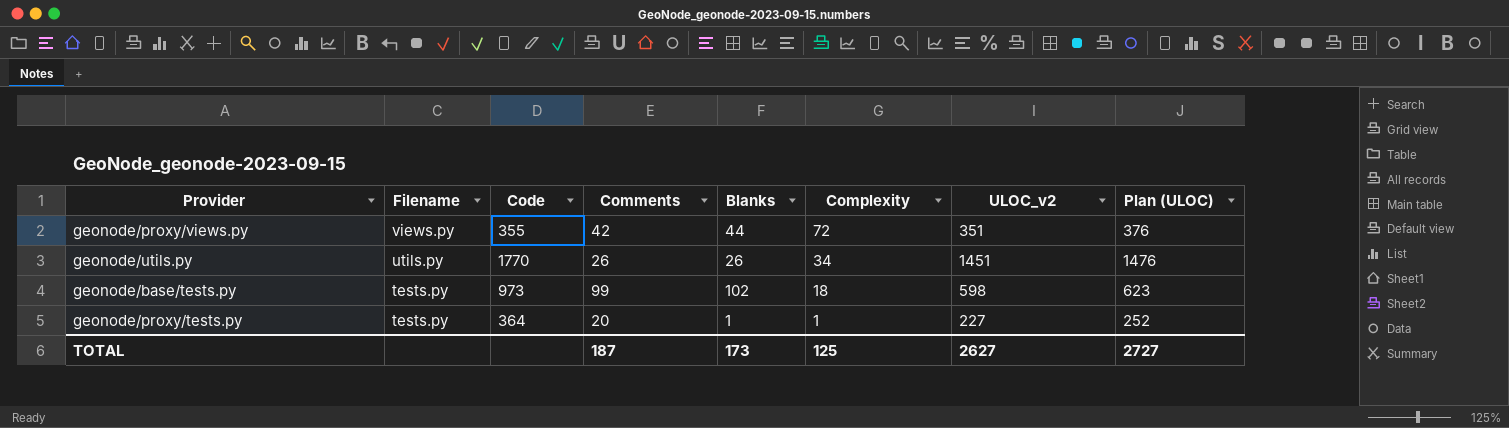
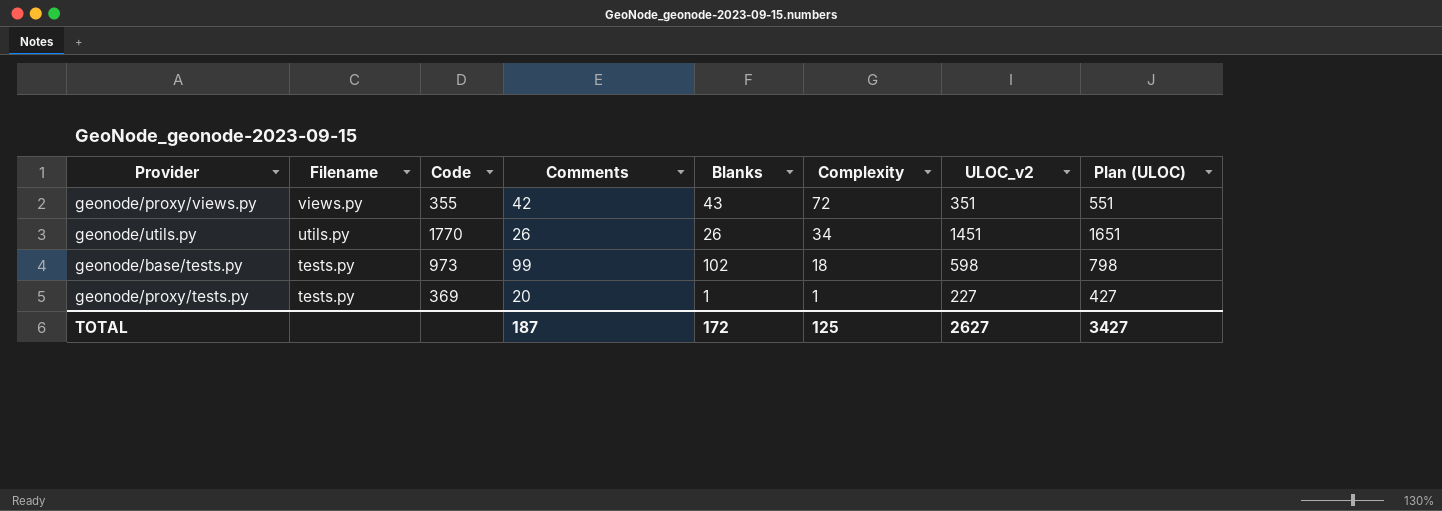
column Plan (ULOC) | formula: [ULOC_v2] + 25 -> [ULOC_v2] + 200
geonode/proxy/views.py | Blanks: 44 -> 43
geonode/proxy/tests.py | Code: 364 -> 369
TOTAL | Blanks: 173 -> 172
TOTAL | Plan (ULOC): 2727 -> 3427

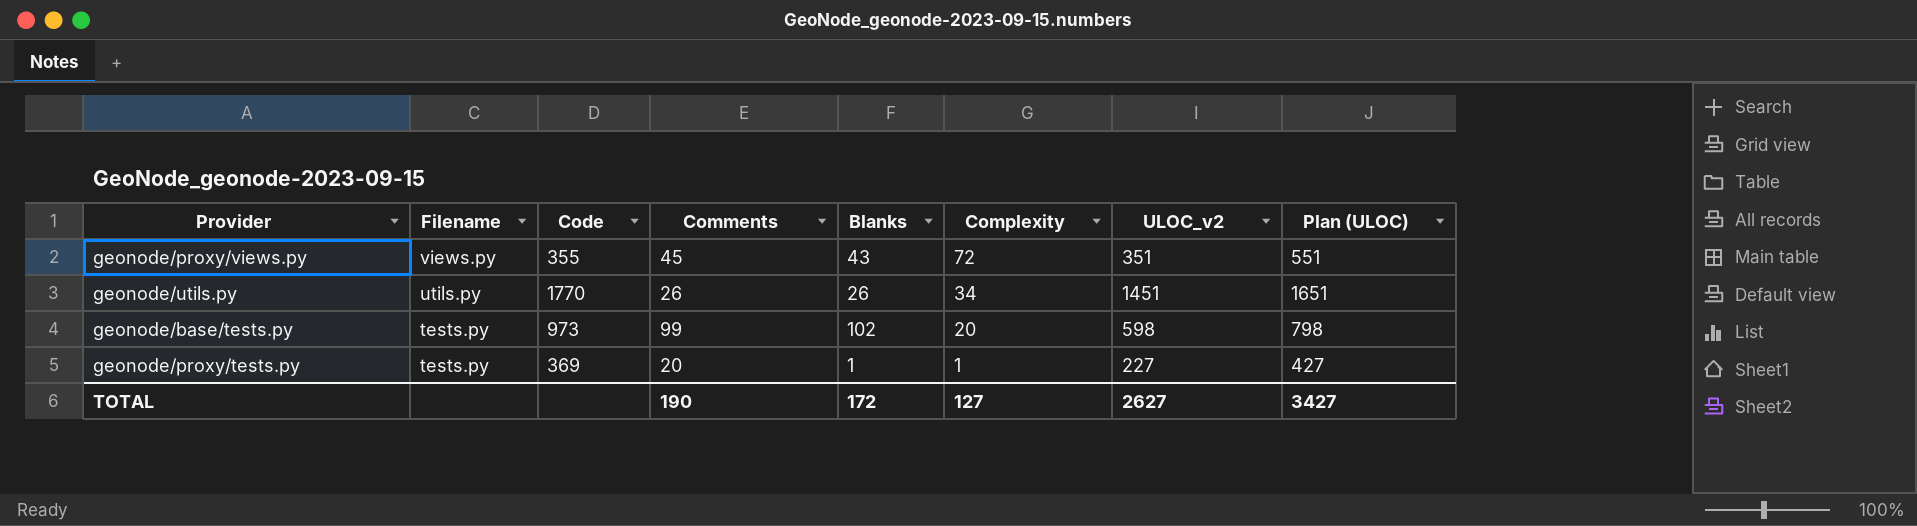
geonode/proxy/views.py | Comments: 42 -> 45
geonode/base/tests.py | Complexity: 18 -> 20
TOTAL | Comments: 187 -> 190
TOTAL | Complexity: 125 -> 127

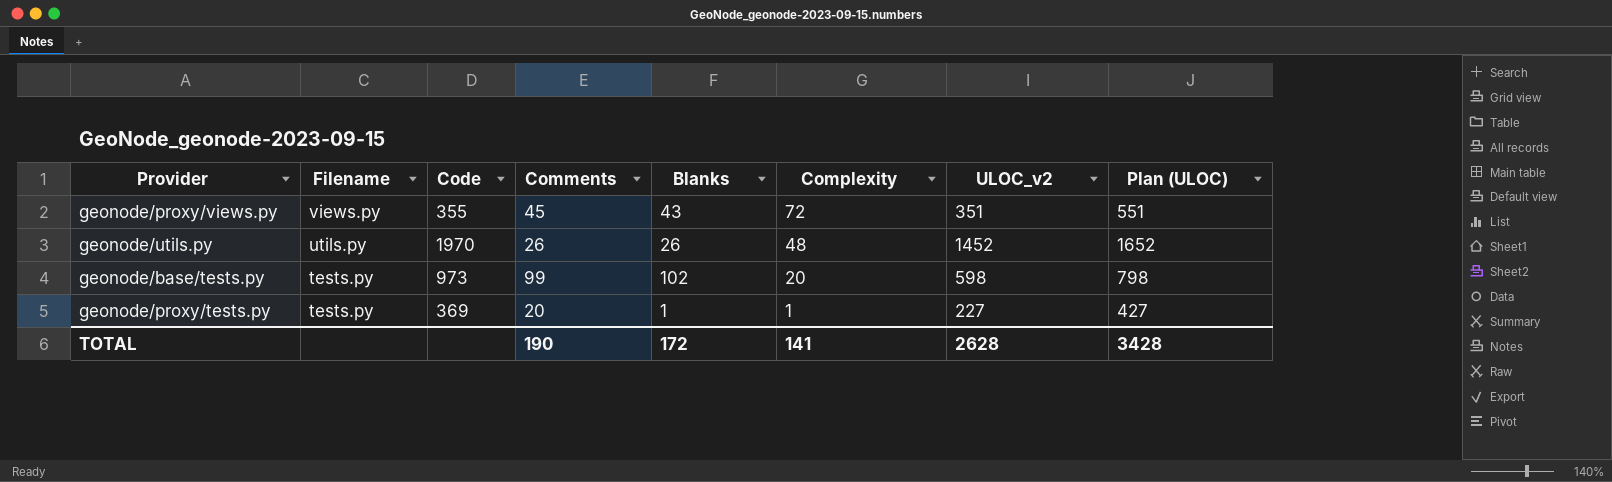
geonode/utils.py | Code: 1770 -> 1970
geonode/utils.py | Complexity: 34 -> 48
geonode/utils.py | ULOC_v2: 1451 -> 1452
geonode/utils.py | Plan (ULOC): 1651 -> 1652
TOTAL | Complexity: 127 -> 141
TOTAL | ULOC_v2: 2627 -> 2628
TOTAL | Plan (ULOC): 3427 -> 3428

